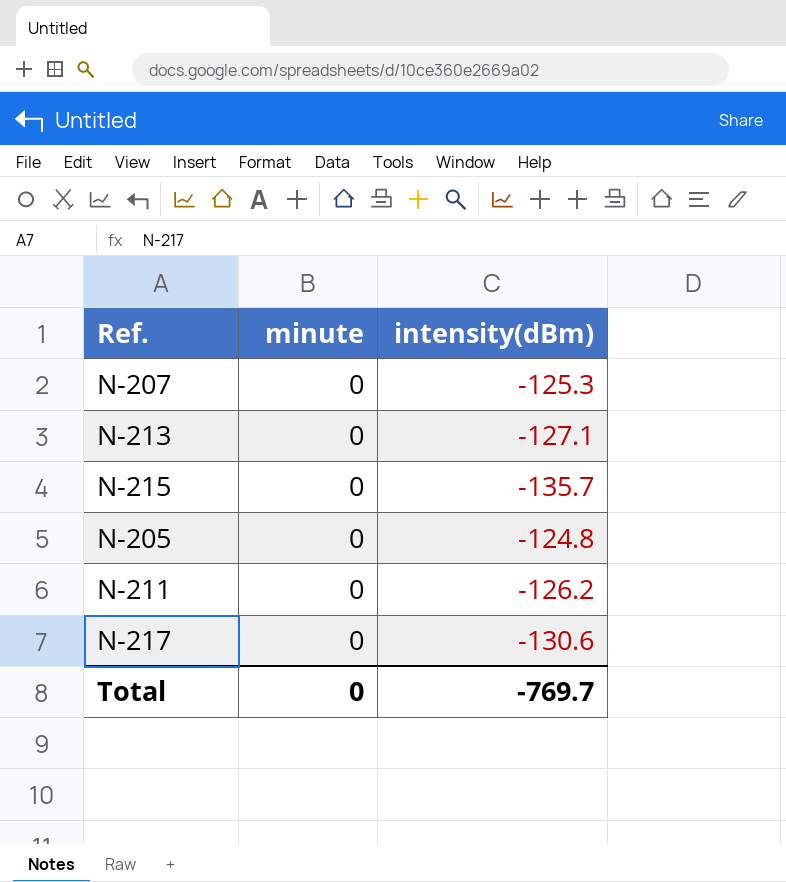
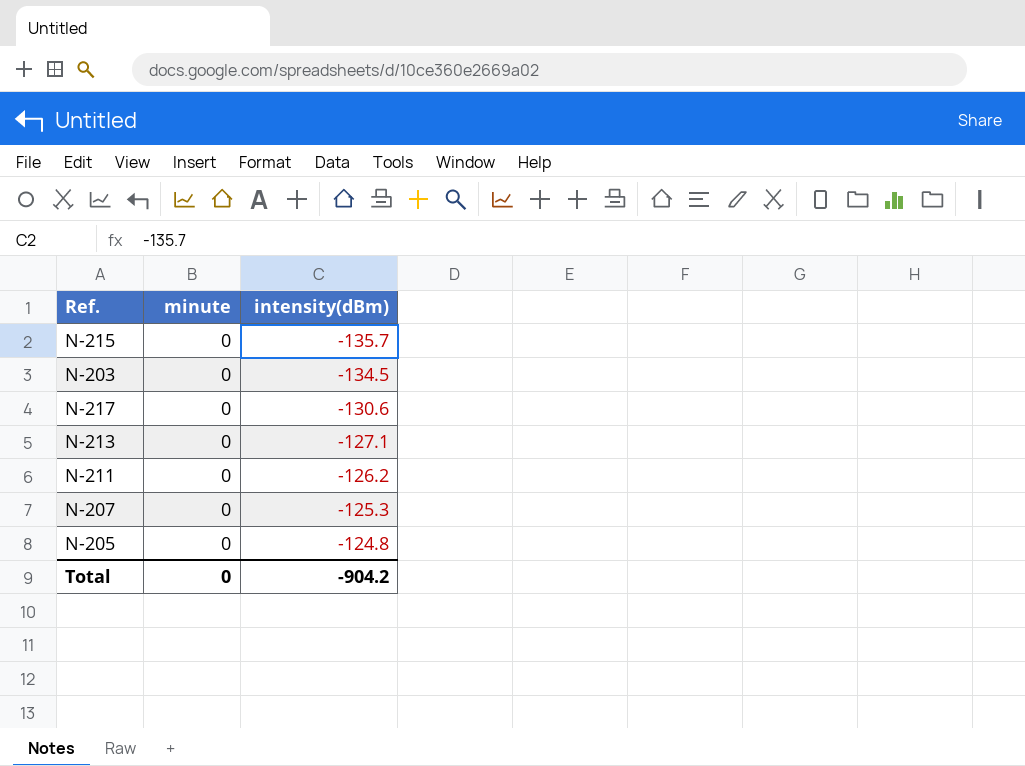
row order: none -> intensity(dBm) ascending
row N-203: none -> 0 | -134.5
Total | intensity(dBm): -769.7 -> -904.2

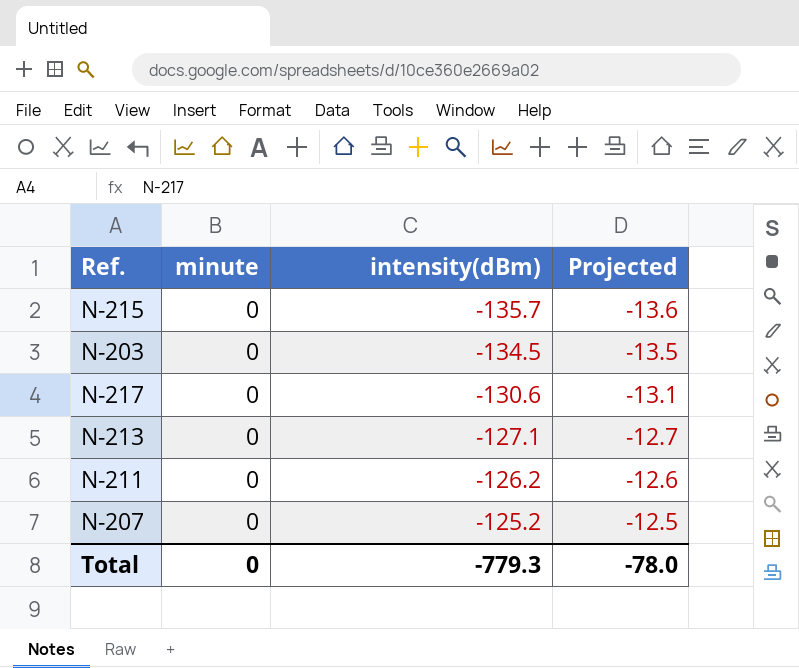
column Projected | formula: none -> [intensity(dBm)] * 0.1
row N-205: 0 | -124.8 -> none
N-207 | intensity(dBm): -125.3 -> -125.2
Total | intensity(dBm): -904.2 -> -779.3

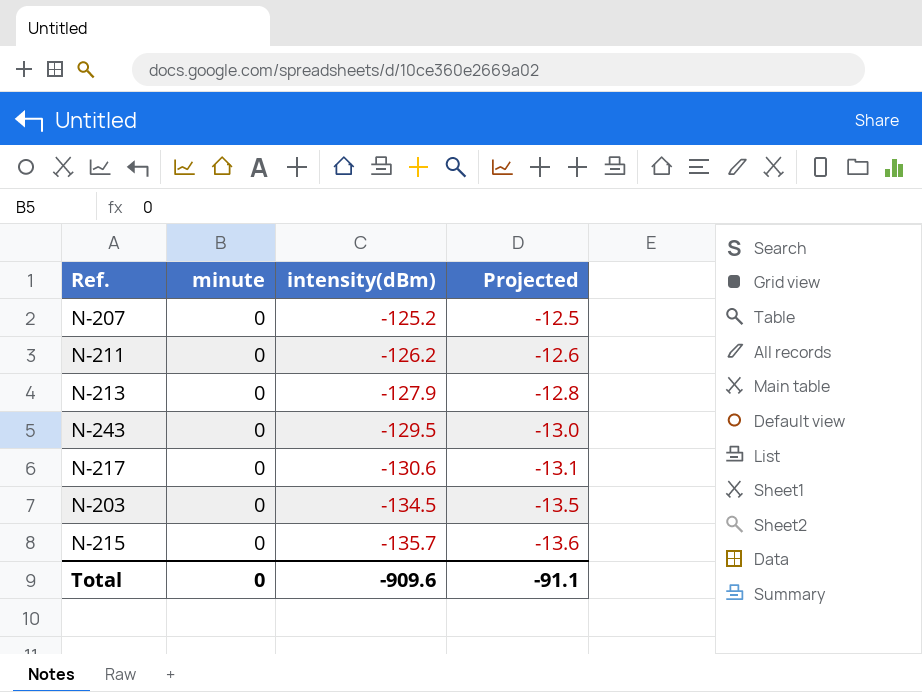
row order: intensity(dBm) ascending -> intensity(dBm) descending
N-213 | intensity(dBm): -127.1 -> -127.9
N-213 | Projected: -12.7 -> -12.8
row N-243: none -> 0 | -129.5 | -13.0
Total | intensity(dBm): -779.3 -> -909.6
Total | Projected: -78.0 -> -91.1

